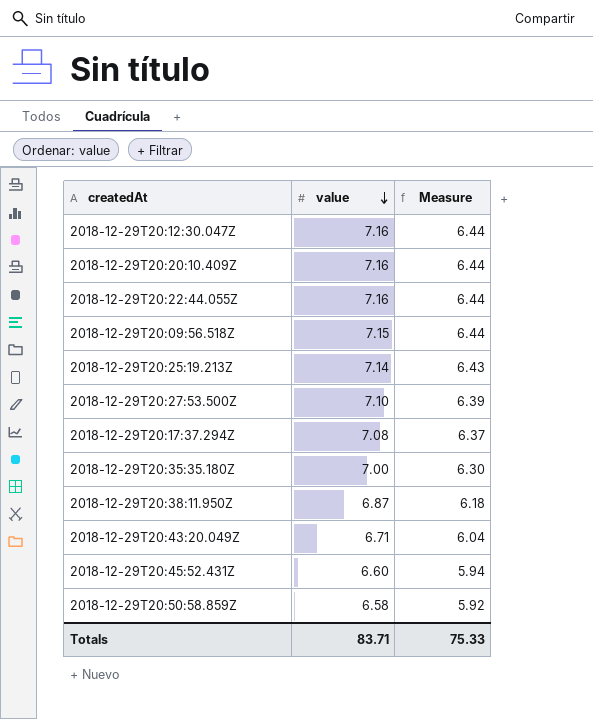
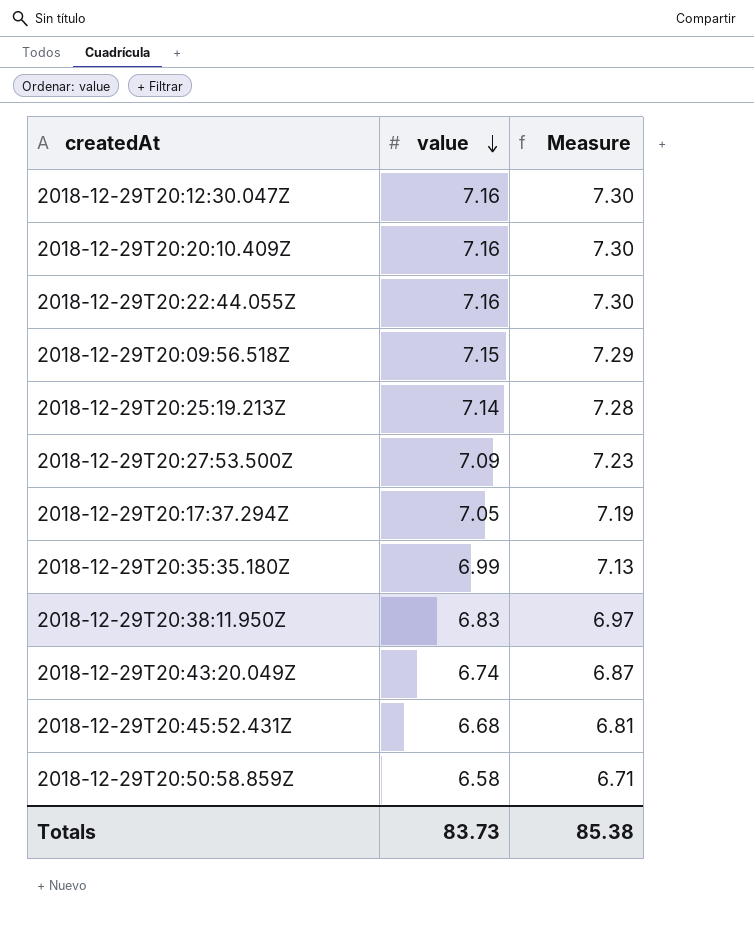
column Measure | formula: [value] * 0.9 -> [value] * 1.02
2018-12-29T20:27:53.500Z | value: 7.10 -> 7.09
2018-12-29T20:17:37.294Z | value: 7.08 -> 7.05
2018-12-29T20:35:35.180Z | value: 7.00 -> 6.99
2018-12-29T20:38:11.950Z | value: 6.87 -> 6.83
2018-12-29T20:43:20.049Z | value: 6.71 -> 6.74
2018-12-29T20:45:52.431Z | value: 6.60 -> 6.68
Totals | value: 83.71 -> 83.73
Totals | Measure: 75.33 -> 85.38

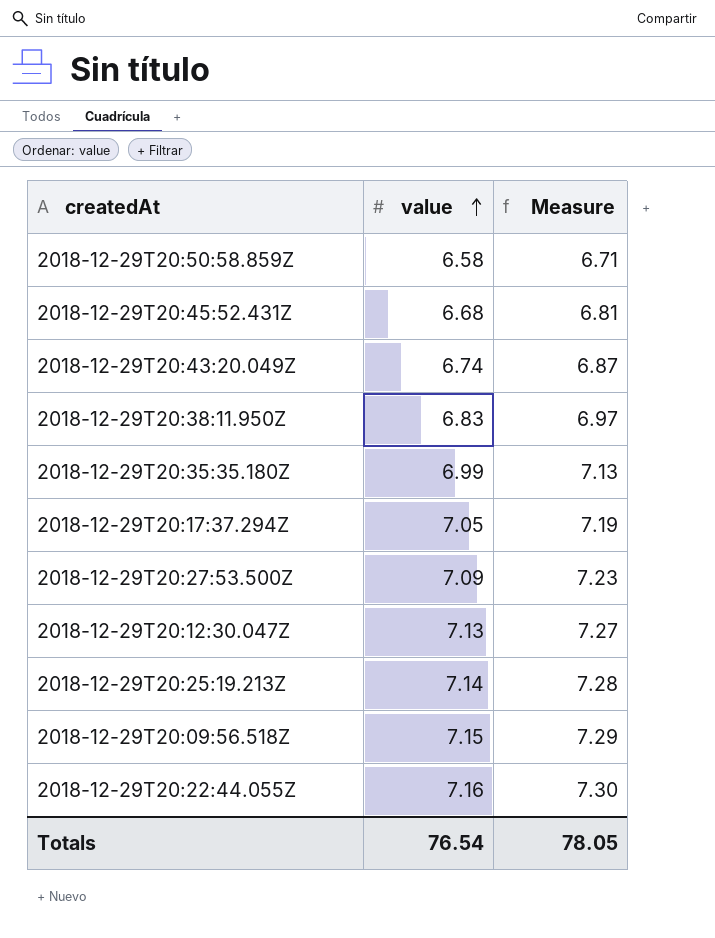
row order: value descending -> value ascending
row 2018-12-29T20:20:10.409Z: 7.16 | 7.30 -> none
2018-12-29T20:12:30.047Z | value: 7.16 -> 7.13
2018-12-29T20:12:30.047Z | Measure: 7.30 -> 7.27
Totals | value: 83.73 -> 76.54
Totals | Measure: 85.38 -> 78.05

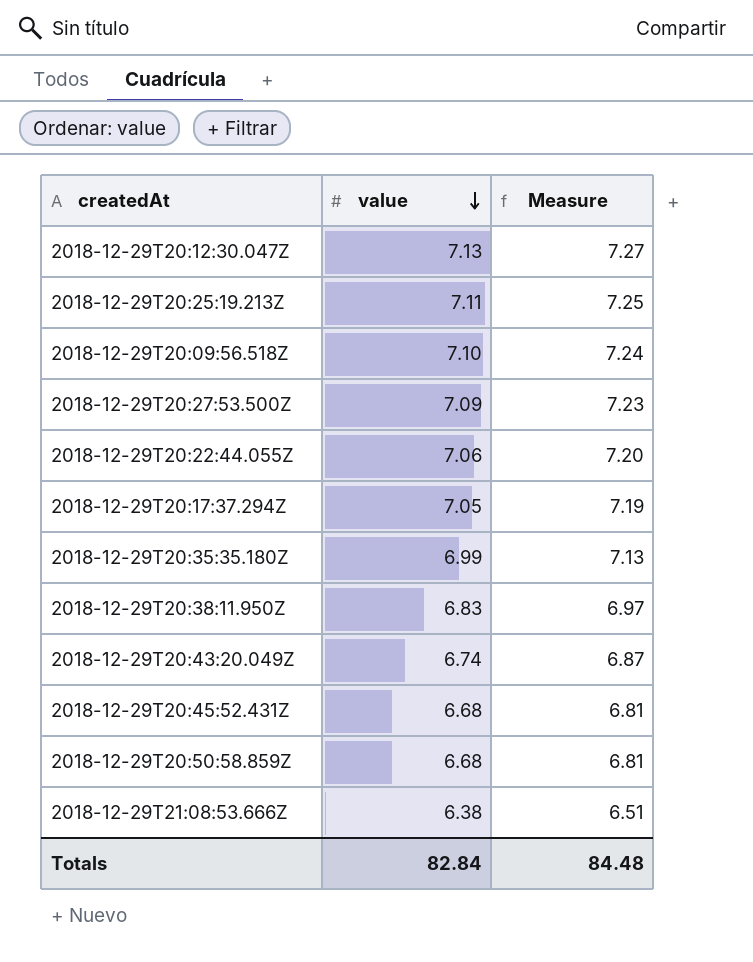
row order: value ascending -> value descending
2018-12-29T20:25:19.213Z | value: 7.14 -> 7.11
2018-12-29T20:25:19.213Z | Measure: 7.28 -> 7.25
2018-12-29T20:09:56.518Z | value: 7.15 -> 7.10
2018-12-29T20:09:56.518Z | Measure: 7.29 -> 7.24
2018-12-29T20:22:44.055Z | value: 7.16 -> 7.06
2018-12-29T20:22:44.055Z | Measure: 7.30 -> 7.20
2018-12-29T20:50:58.859Z | value: 6.58 -> 6.68
2018-12-29T20:50:58.859Z | Measure: 6.71 -> 6.81
row 2018-12-29T21:08:53.666Z: none -> 6.38 | 6.51
Totals | value: 76.54 -> 82.84
Totals | Measure: 78.05 -> 84.48

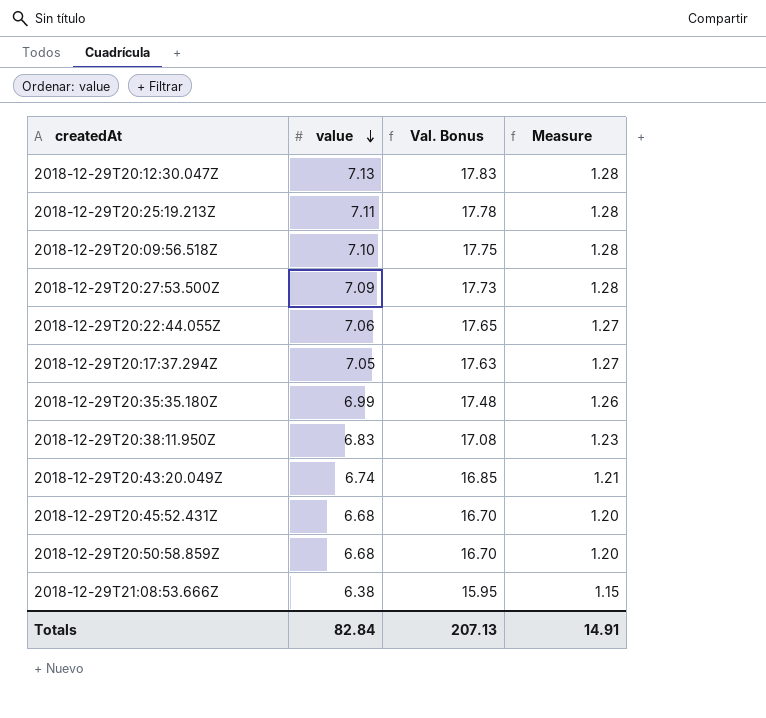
column Val. Bonus | formula: none -> [value] * 2.5
column Measure | formula: [value] * 1.02 -> [value] * 0.18
Totals | Measure: 84.48 -> 14.91

